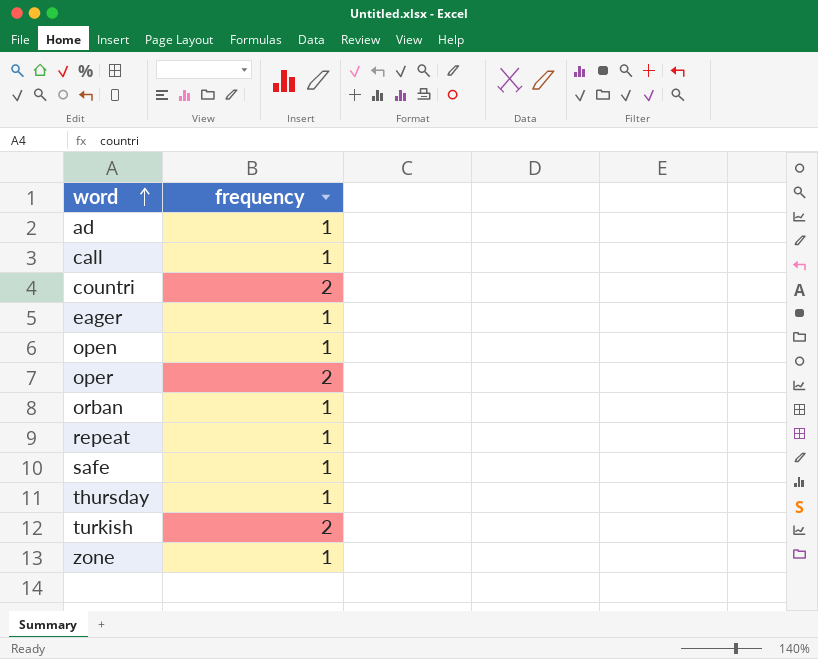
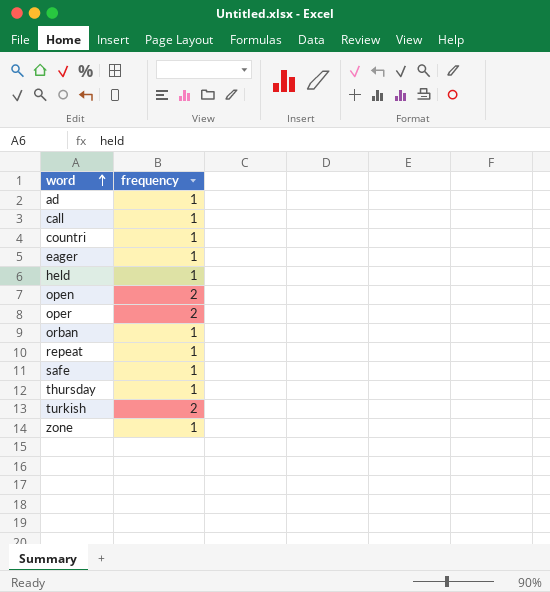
countri | frequency: 2 -> 1
row held: none -> 1
open | frequency: 1 -> 2

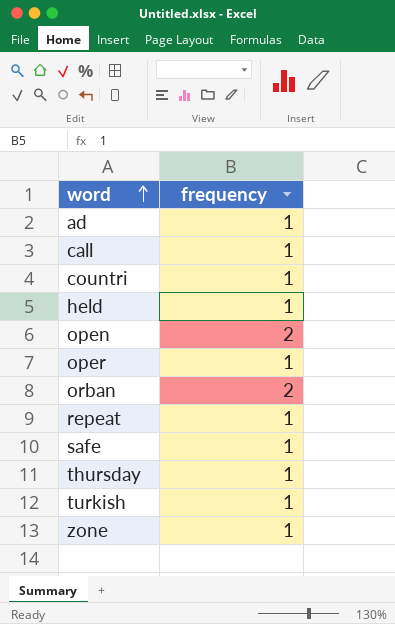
row eager: 1 -> none
oper | frequency: 2 -> 1
orban | frequency: 1 -> 2
turkish | frequency: 2 -> 1

